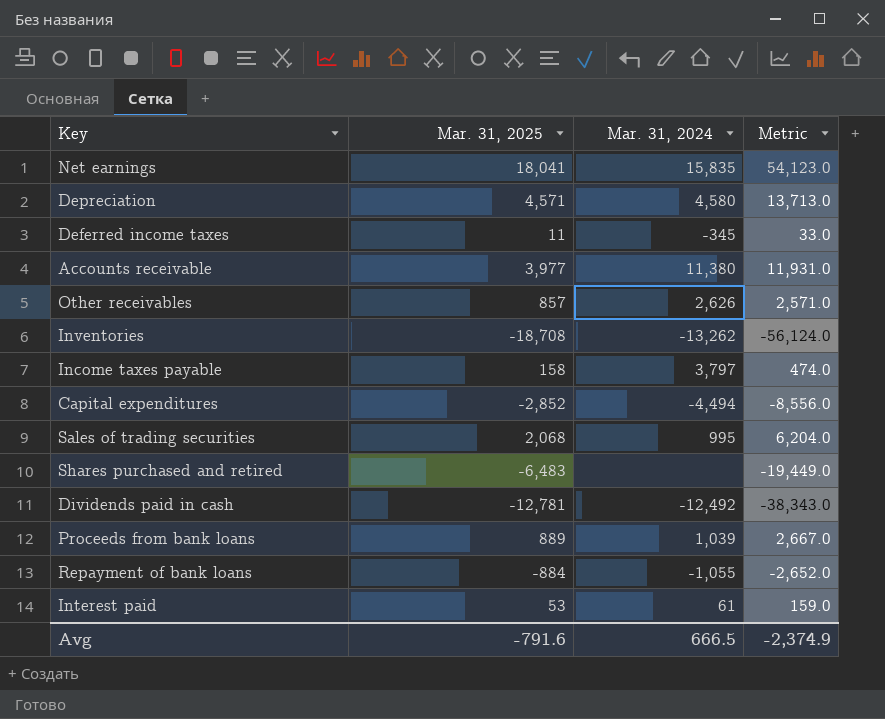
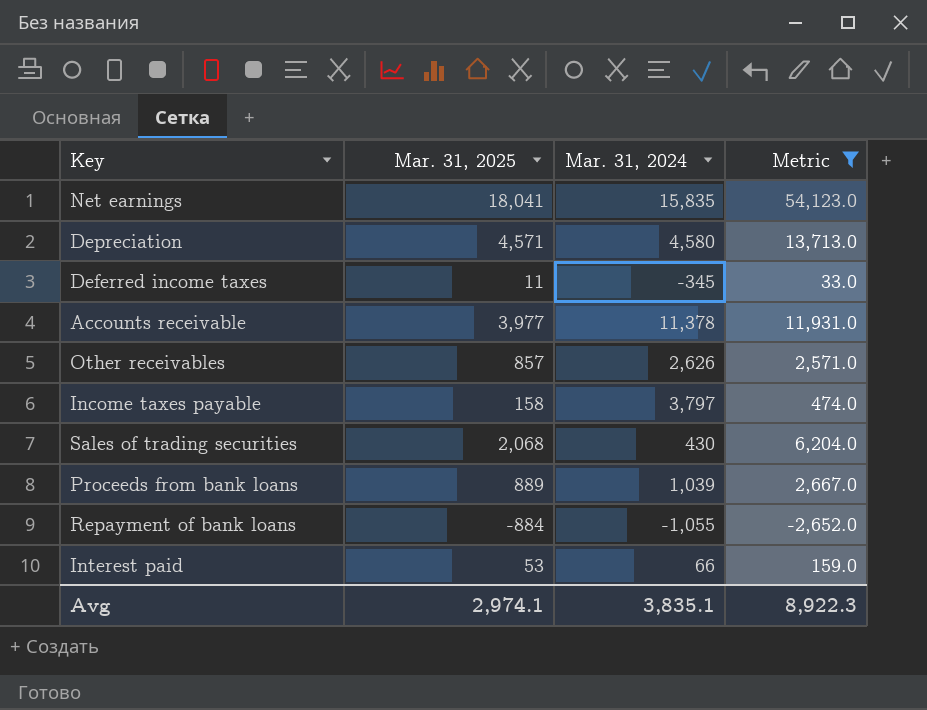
filter: none -> Metric >= -2,652.0
Accounts receivable | Mar. 31, 2024: 11,380 -> 11,378
Sales of trading securities | Mar. 31, 2024: 995 -> 430
Interest paid | Mar. 31, 2024: 61 -> 66
Avg | Mar. 31, 2025: -791.6 -> 2,974.1
Avg | Mar. 31, 2024: 666.5 -> 3,835.1
Avg | Metric: -2,374.9 -> 8,922.3

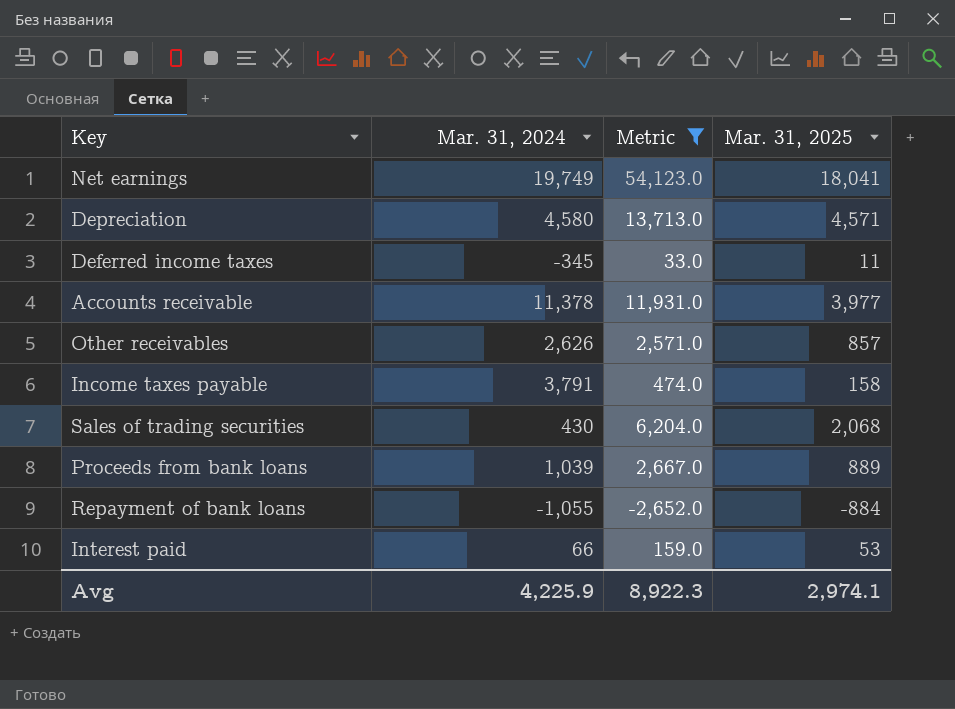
column Mar. 31, 2025 | position: 2 -> 4
Net earnings | Mar. 31, 2024: 15,835 -> 19,749
Income taxes payable | Mar. 31, 2024: 3,797 -> 3,791
Avg | Mar. 31, 2024: 3,835.1 -> 4,225.9

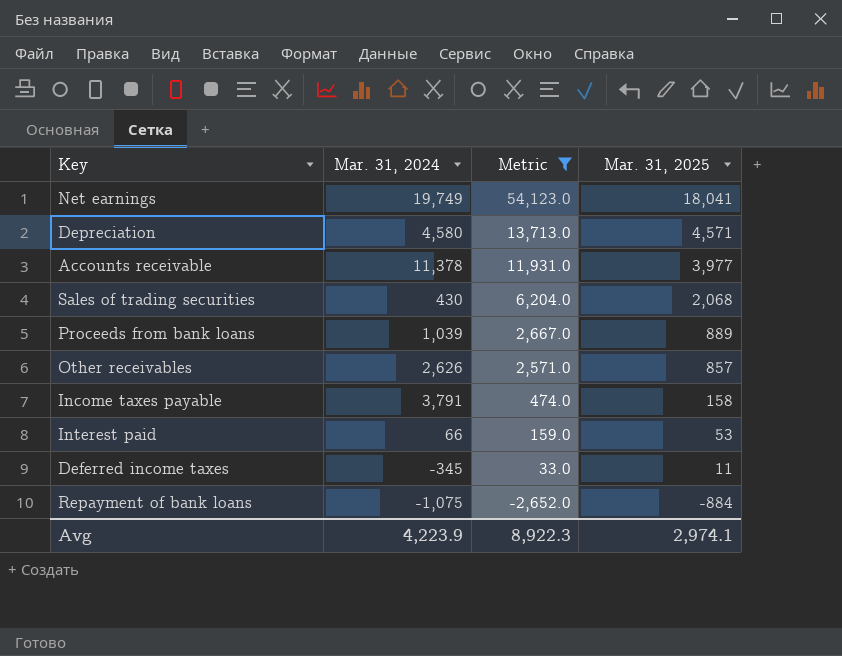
row order: none -> Metric descending
Repayment of bank loans | Mar. 31, 2024: -1,055 -> -1,075
Avg | Mar. 31, 2024: 4,225.9 -> 4,223.9

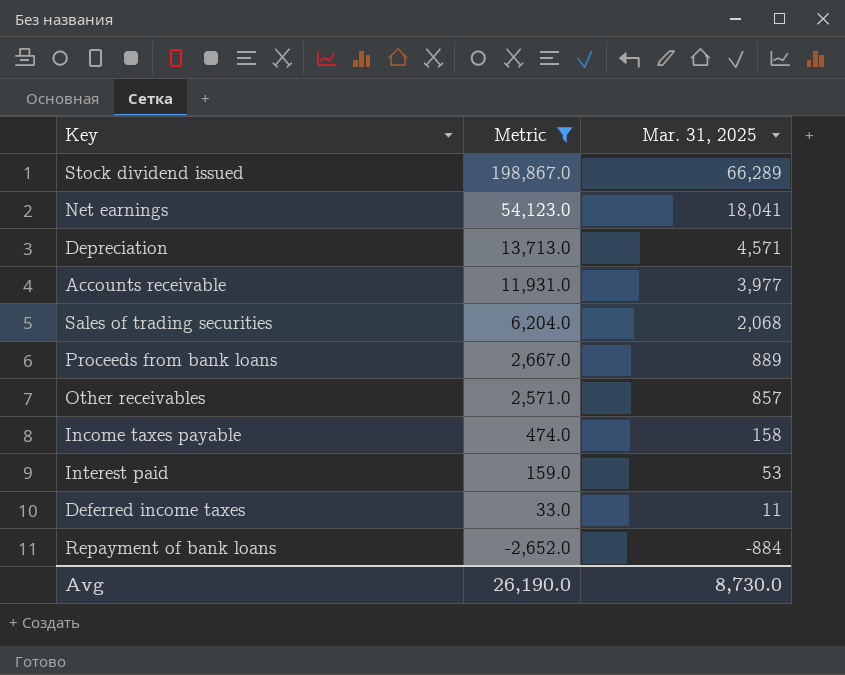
column Mar. 31, 2024 | position: 2 -> none
row Stock dividend issued: none -> 198,867.0 | 66,289
Avg | Metric: 8,922.3 -> 26,190.0
Avg | Mar. 31, 2025: 2,974.1 -> 8,730.0

